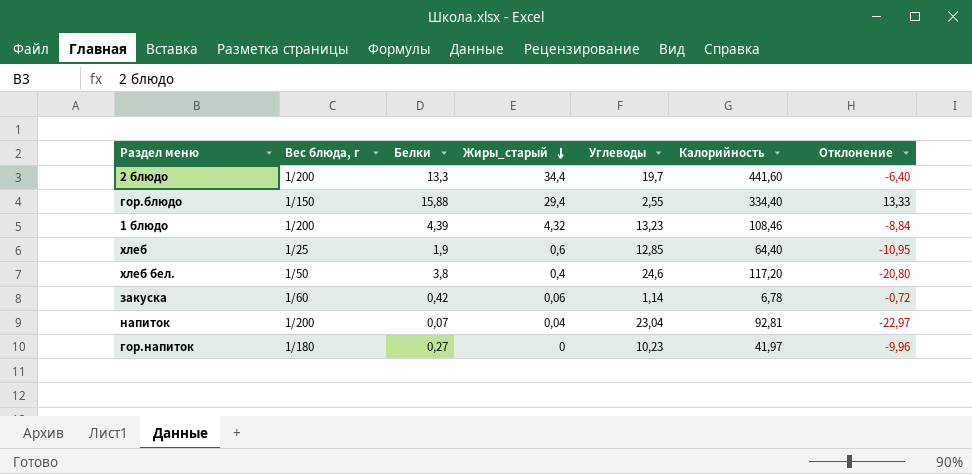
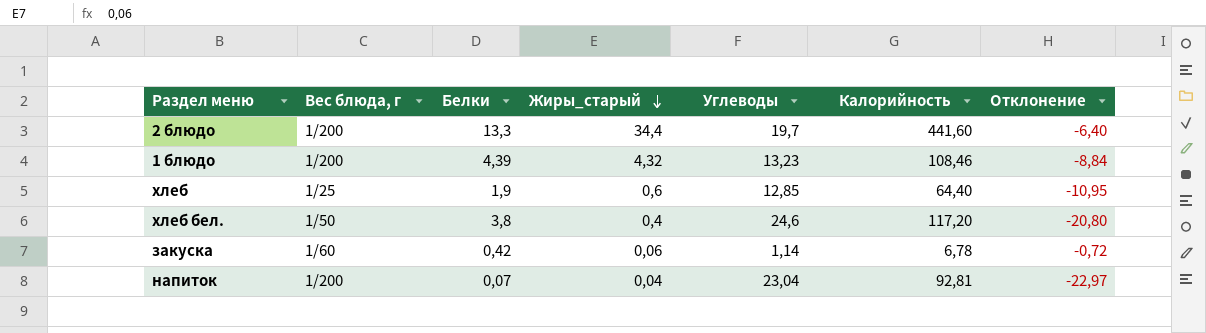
row гор.блюдо: 1/150 | 15,88 | 29,4 | 2,55 | 334,40 | 13,33 -> none
row гор.напиток: 1/180 | 0,27 | 0 | 10,23 | 41,97 | -9,96 -> none

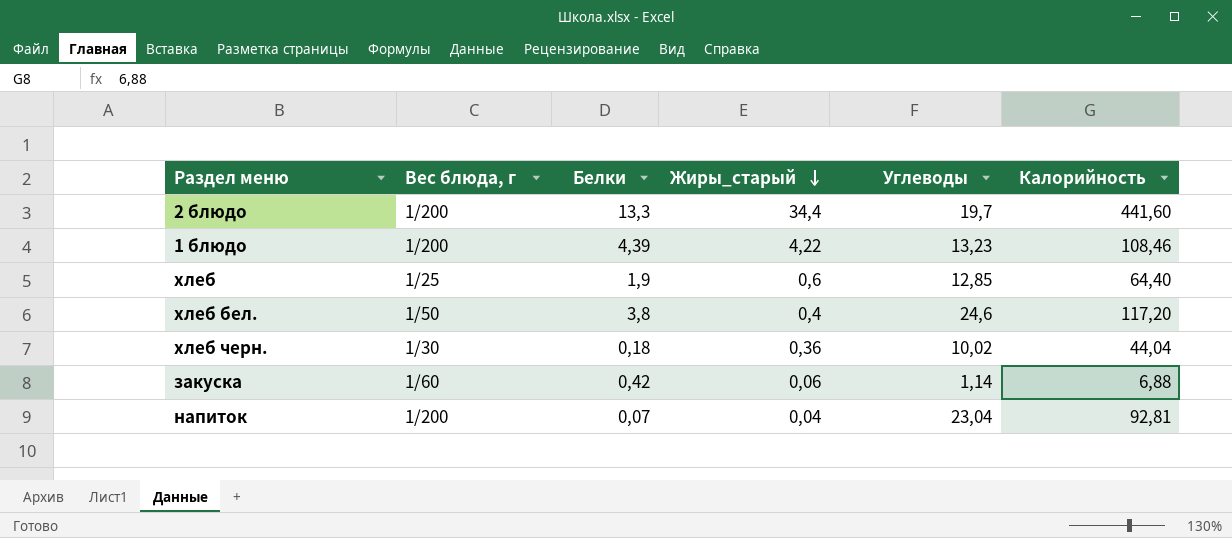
column Отклонение | formula: [Белки] - [Углеводы] -> none
1 блюдо | Жиры_старый: 4,32 -> 4,22
row хлеб черн.: none -> 1/30 | 0,18 | 0,36 | 10,02 | 44,04
закуска | Калорийность: 6,78 -> 6,88

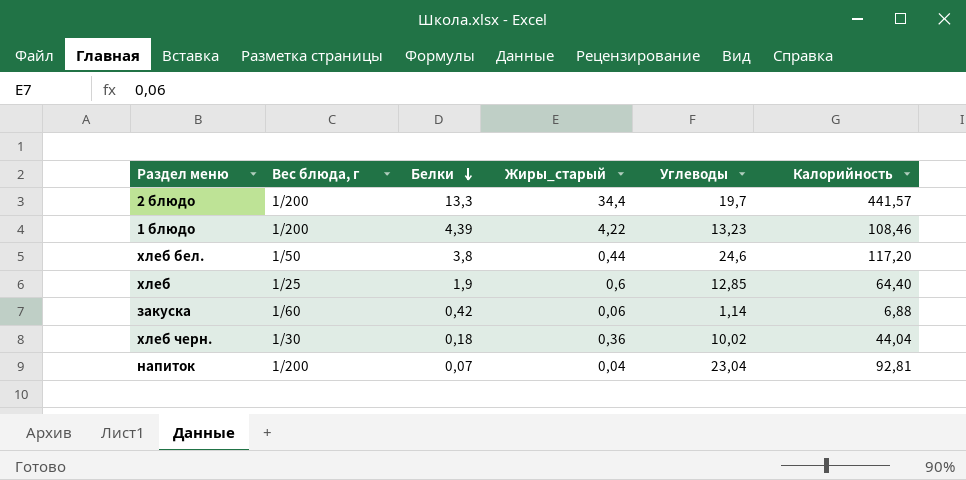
row order: Жиры_старый descending -> Белки descending
2 блюдо | Калорийность: 441,60 -> 441,57
хлеб бел. | Жиры_старый: 0,4 -> 0,44

